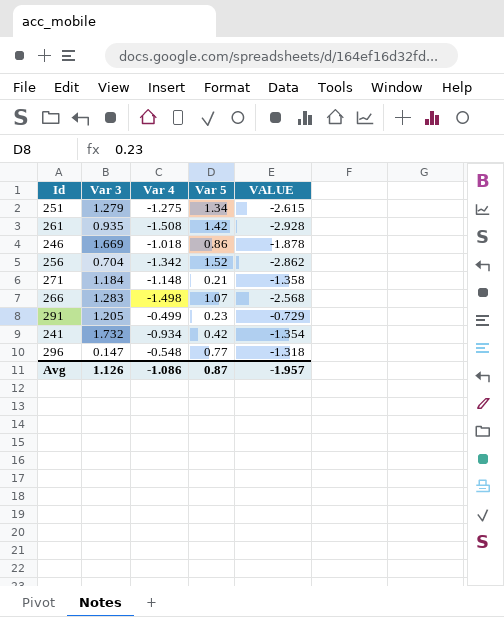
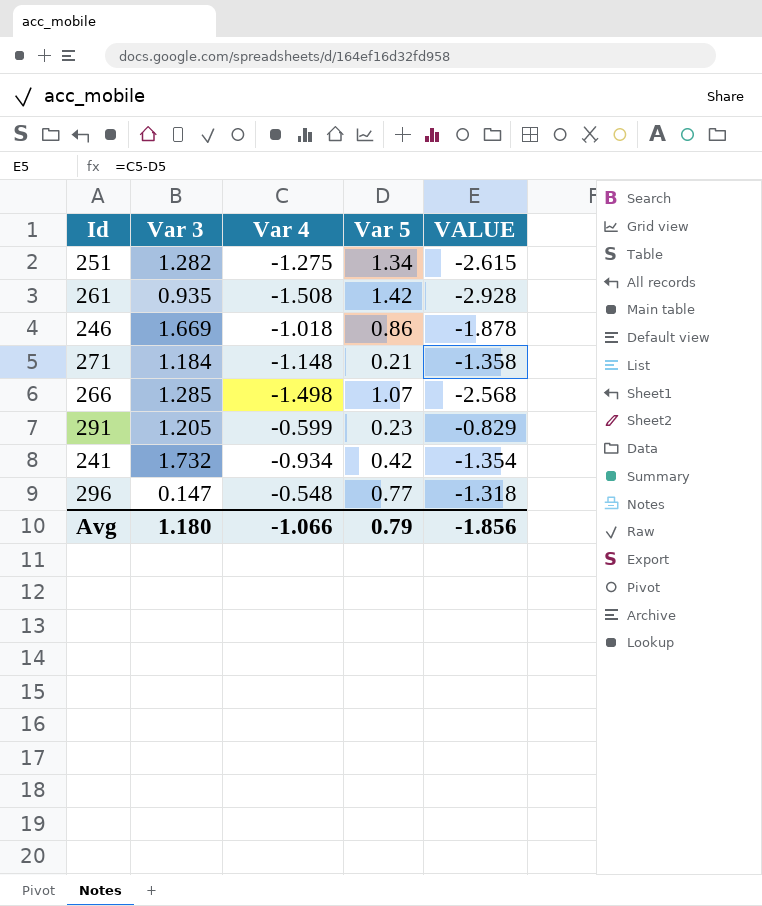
row 256: 0.704 | -1.342 | 1.52 | -2.862 -> none
251 | Var 3: 1.279 -> 1.282
266 | Var 3: 1.283 -> 1.285
291 | Var 4: -0.499 -> -0.599
291 | VALUE: -0.729 -> -0.829
Avg | Var 3: 1.126 -> 1.180
Avg | Var 4: -1.086 -> -1.066
Avg | Var 5: 0.87 -> 0.79
Avg | VALUE: -1.957 -> -1.856

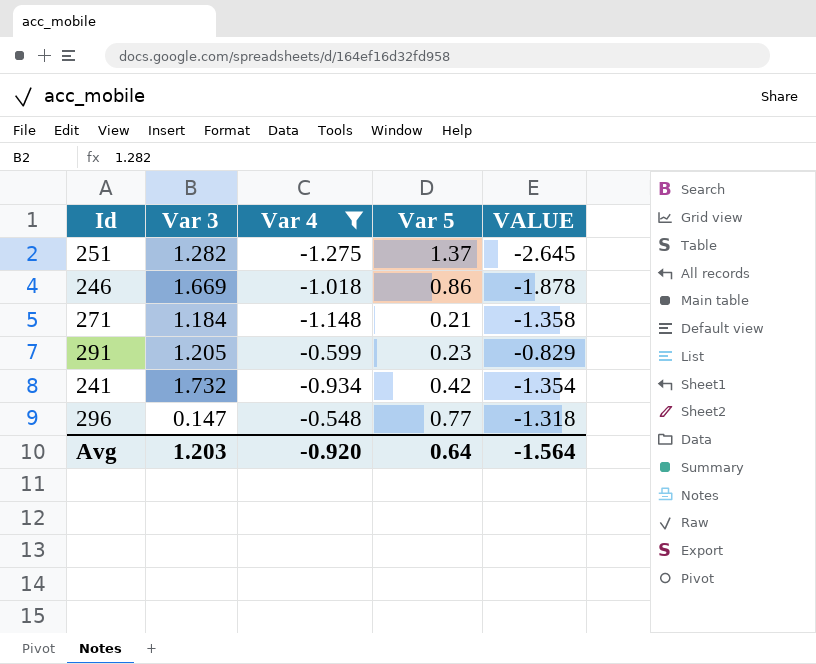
filter: none -> Var 4 >= -1.275
251 | Var 5: 1.34 -> 1.37
251 | VALUE: -2.615 -> -2.645
Avg | Var 3: 1.180 -> 1.203
Avg | Var 4: -1.066 -> -0.920
Avg | Var 5: 0.79 -> 0.64
Avg | VALUE: -1.856 -> -1.564

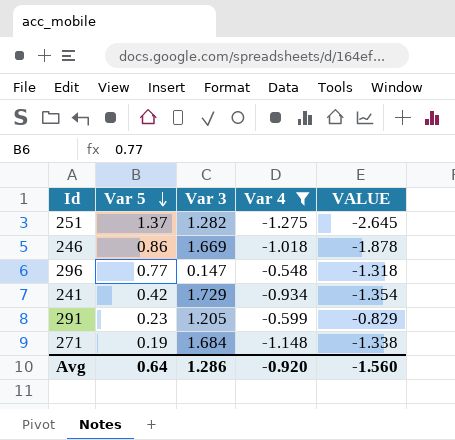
row order: none -> Var 5 descending
column Var 5 | position: 4 -> 2
241 | Var 3: 1.732 -> 1.729
271 | Var 5: 0.21 -> 0.19
271 | Var 3: 1.184 -> 1.684
271 | VALUE: -1.358 -> -1.338
Avg | Var 3: 1.203 -> 1.286
Avg | VALUE: -1.564 -> -1.560

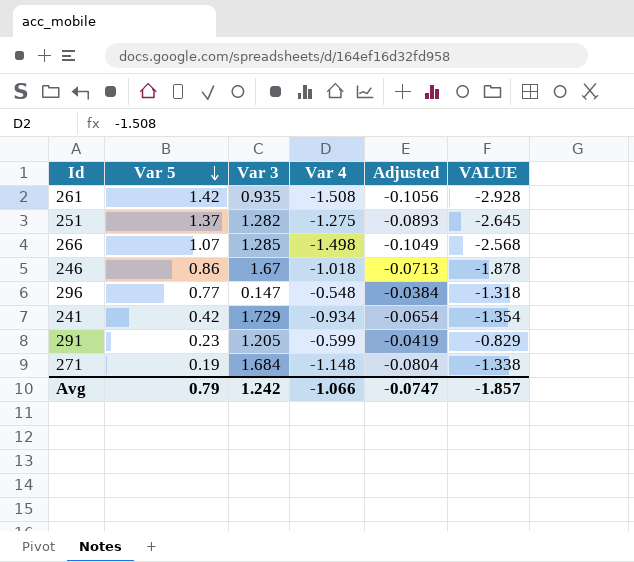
filter: Var 4 >= -1.275 -> none
column Adjusted | formula: none -> [Var 4] * 0.07
246 | Var 3: 1.669 -> 1.67
Avg | Var 5: 0.64 -> 0.79
Avg | Var 3: 1.286 -> 1.242
Avg | Var 4: -0.920 -> -1.066
Avg | VALUE: -1.560 -> -1.857

